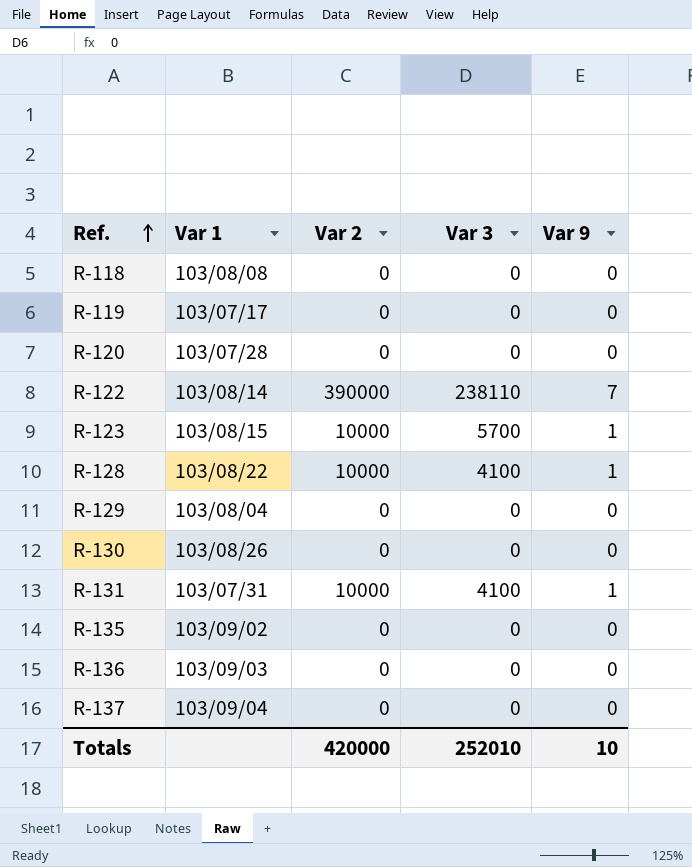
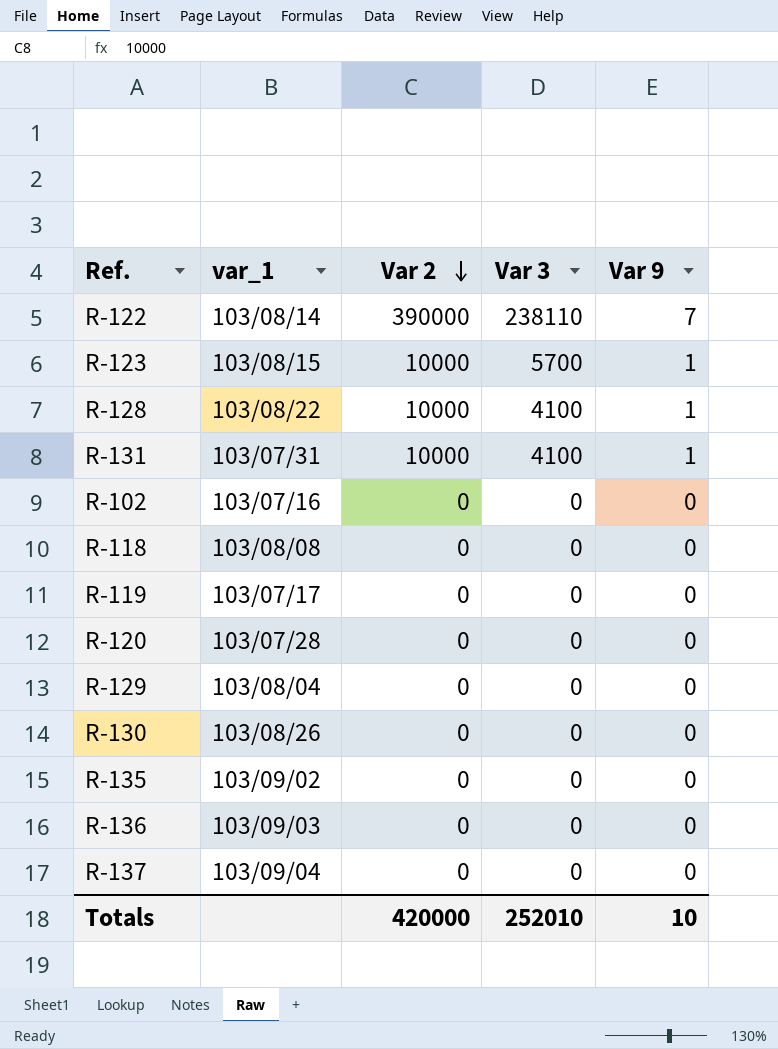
row order: Ref. ascending -> Var 2 descending
column name: Var 1 -> var_1
row R-102: none -> 103/07/16 | 0 | 0 | 0

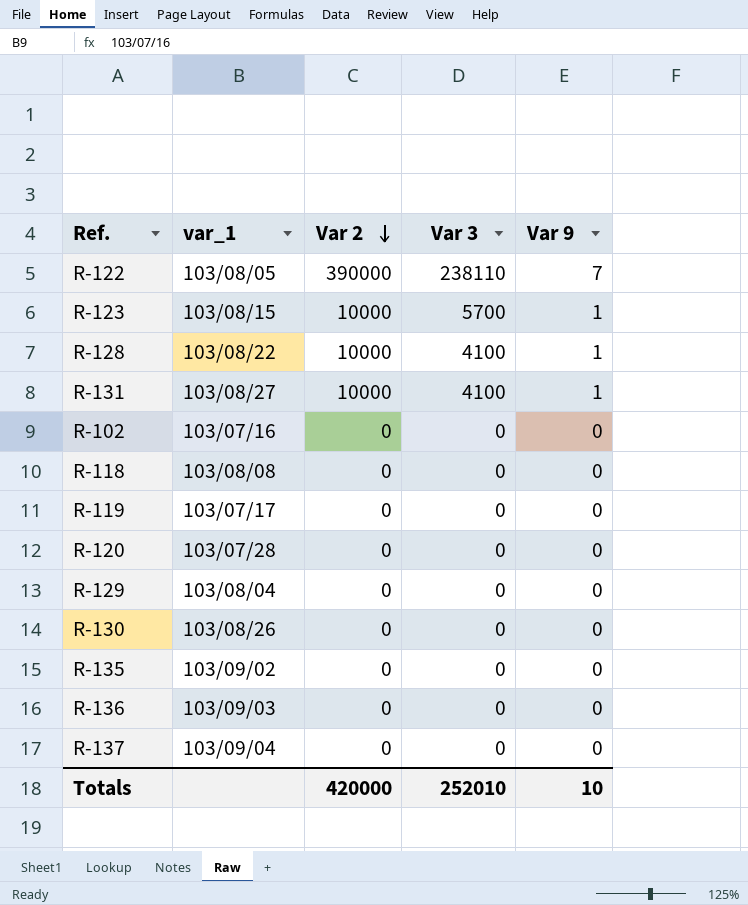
R-122 | var_1: 103/08/14 -> 103/08/05
R-131 | var_1: 103/07/31 -> 103/08/27

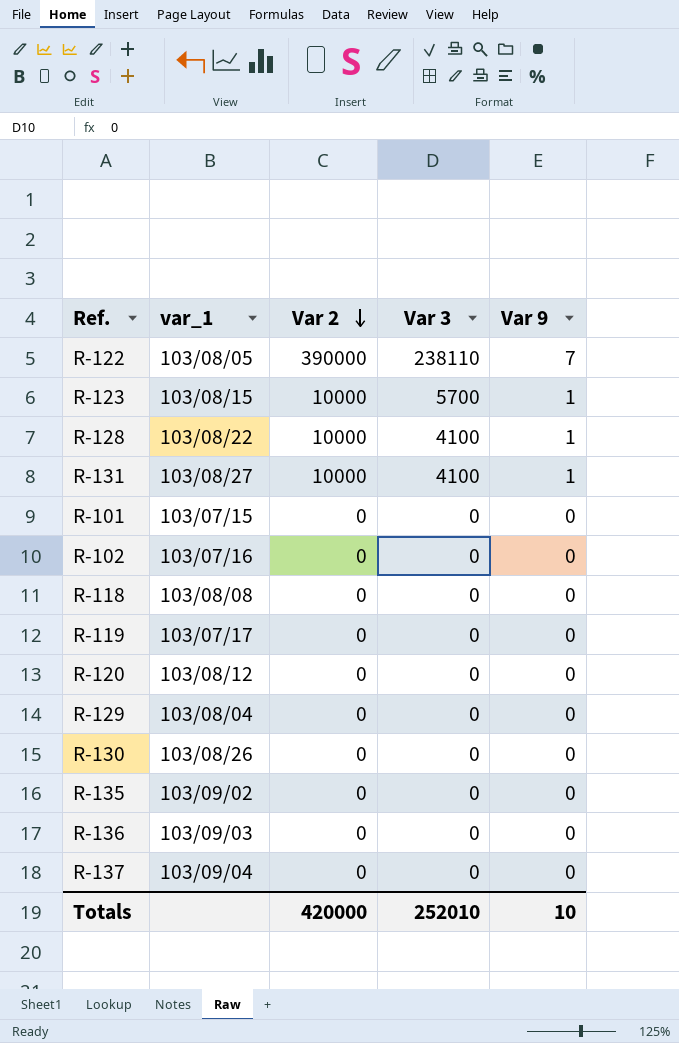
row R-101: none -> 103/07/15 | 0 | 0 | 0
R-120 | var_1: 103/07/28 -> 103/08/12

